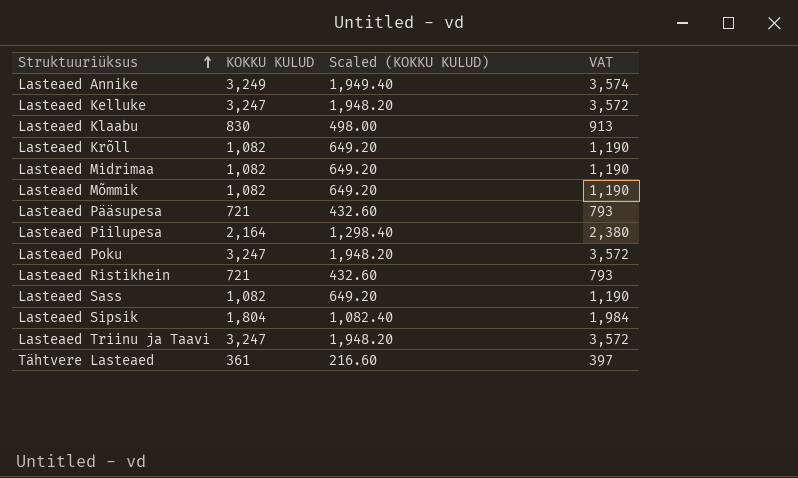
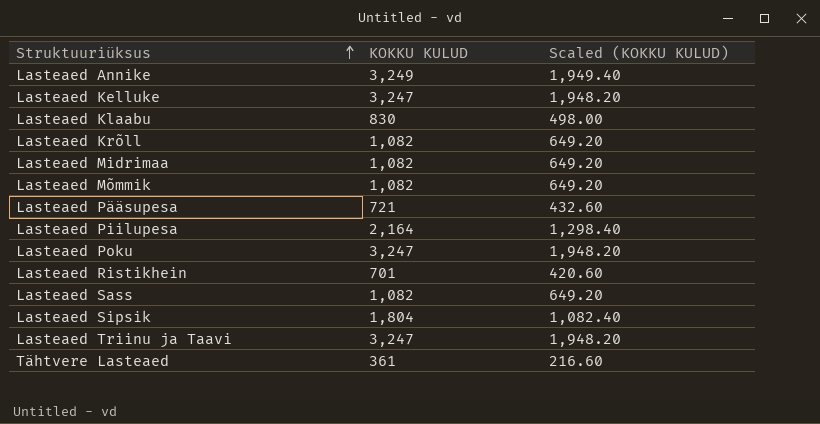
column VAT | formula: [KOKKU KULUD] * 1.1 -> none
Lasteaed Ristikhein | KOKKU KULUD: 721 -> 701
Lasteaed Ristikhein | Scaled (KOKKU KULUD): 432.60 -> 420.60

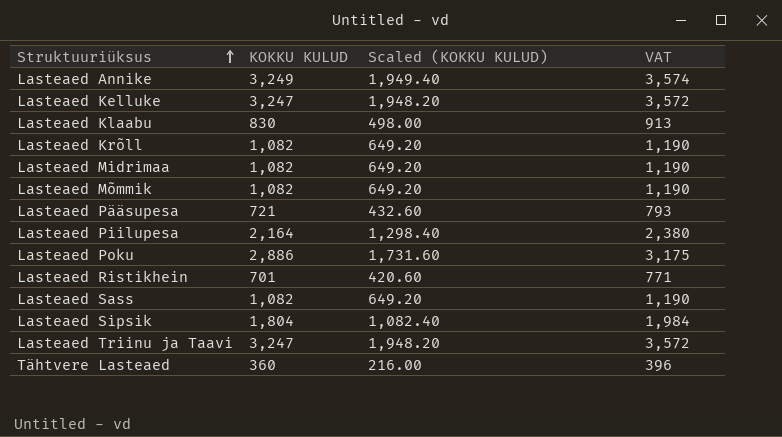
column VAT | formula: none -> [KOKKU KULUD] * 1.1
Lasteaed Poku | KOKKU KULUD: 3,247 -> 2,886
Lasteaed Poku | Scaled (KOKKU KULUD): 1,948.20 -> 1,731.60
Tähtvere Lasteaed | KOKKU KULUD: 361 -> 360
Tähtvere Lasteaed | Scaled (KOKKU KULUD): 216.60 -> 216.00

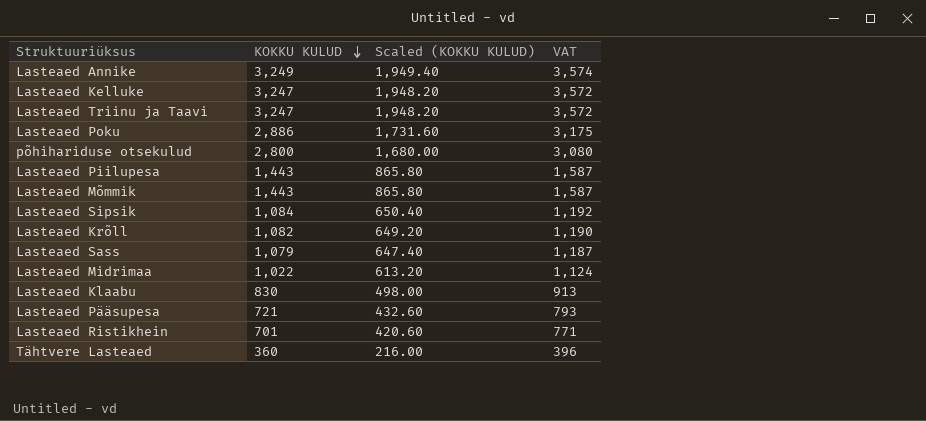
row order: Struktuuriüksus ascending -> KOKKU KULUD descending
row põhihariduse otsekulud: none -> 2,800 | 1,680.00 | 3,080
Lasteaed Piilupesa | KOKKU KULUD: 2,164 -> 1,443
Lasteaed Piilupesa | Scaled (KOKKU KULUD): 1,298.40 -> 865.80
Lasteaed Piilupesa | VAT: 2,380 -> 1,587
Lasteaed Mõmmik | KOKKU KULUD: 1,082 -> 1,443
Lasteaed Mõmmik | Scaled (KOKKU KULUD): 649.20 -> 865.80
Lasteaed Mõmmik | VAT: 1,190 -> 1,587
Lasteaed Sipsik | KOKKU KULUD: 1,804 -> 1,084
Lasteaed Sipsik | Scaled (KOKKU KULUD): 1,082.40 -> 650.40
Lasteaed Sipsik | VAT: 1,984 -> 1,192
Lasteaed Sass | KOKKU KULUD: 1,082 -> 1,079
Lasteaed Sass | Scaled (KOKKU KULUD): 649.20 -> 647.40
Lasteaed Sass | VAT: 1,190 -> 1,187
Lasteaed Midrimaa | KOKKU KULUD: 1,082 -> 1,022
Lasteaed Midrimaa | Scaled (KOKKU KULUD): 649.20 -> 613.20
Lasteaed Midrimaa | VAT: 1,190 -> 1,124

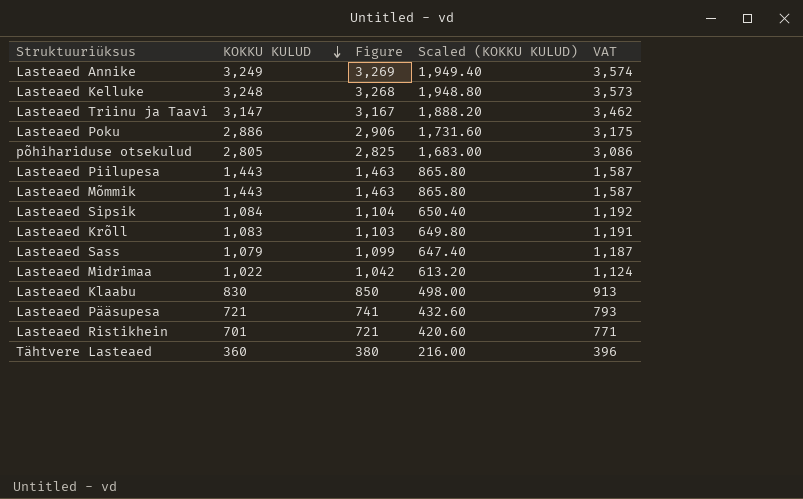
column Figure | formula: none -> [KOKKU KULUD] + 20
Lasteaed Kelluke | KOKKU KULUD: 3,247 -> 3,248
Lasteaed Kelluke | Scaled (KOKKU KULUD): 1,948.20 -> 1,948.80
Lasteaed Kelluke | VAT: 3,572 -> 3,573
Lasteaed Triinu ja Taavi | KOKKU KULUD: 3,247 -> 3,147
Lasteaed Triinu ja Taavi | Scaled (KOKKU KULUD): 1,948.20 -> 1,888.20
Lasteaed Triinu ja Taavi | VAT: 3,572 -> 3,462
põhihariduse otsekulud | KOKKU KULUD: 2,800 -> 2,805
põhihariduse otsekulud | Scaled (KOKKU KULUD): 1,680.00 -> 1,683.00
põhihariduse otsekulud | VAT: 3,080 -> 3,086
Lasteaed Krõll | KOKKU KULUD: 1,082 -> 1,083
Lasteaed Krõll | Scaled (KOKKU KULUD): 649.20 -> 649.80
Lasteaed Krõll | VAT: 1,190 -> 1,191

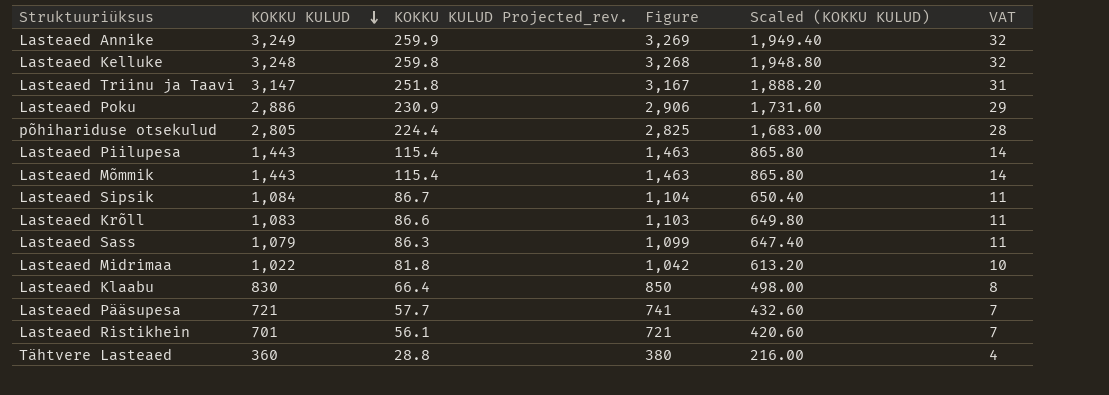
column KOKKU KULUD Projected_rev. | formula: none -> [KOKKU KULUD] * 0.08
column VAT | formula: [KOKKU KULUD] * 1.1 -> [KOKKU KULUD] * 0.01

